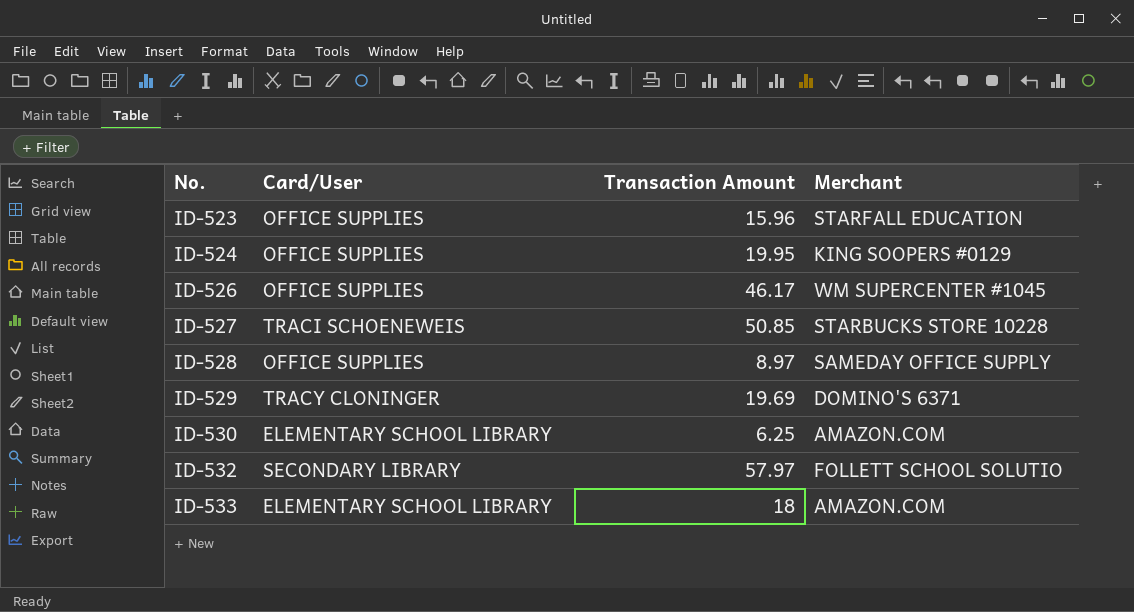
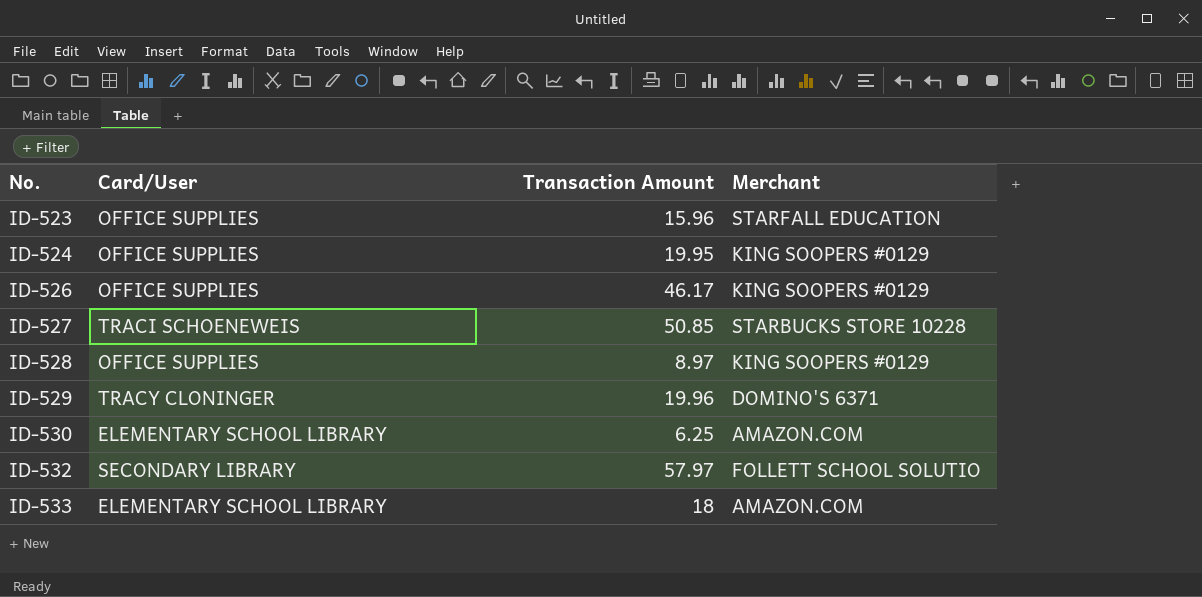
ID-526 | Merchant: WM SUPERCENTER #1045 -> KING SOOPERS #0129
ID-528 | Merchant: SAMEDAY OFFICE SUPPLY -> KING SOOPERS #0129
ID-529 | Transaction Amount: 19.69 -> 19.96

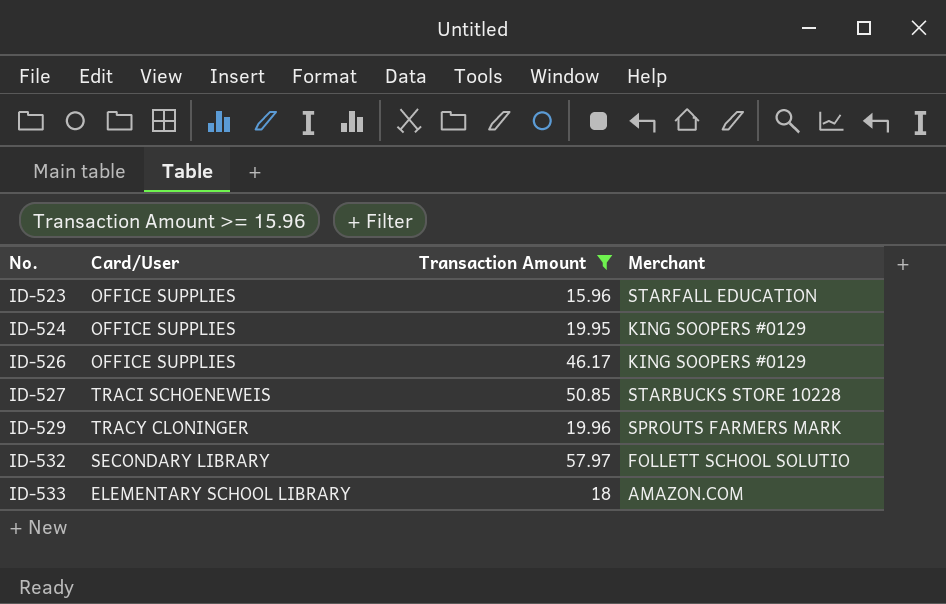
filter: none -> Transaction Amount >= 15.96
ID-529 | Merchant: DOMINO'S 6371 -> SPROUTS FARMERS MARK

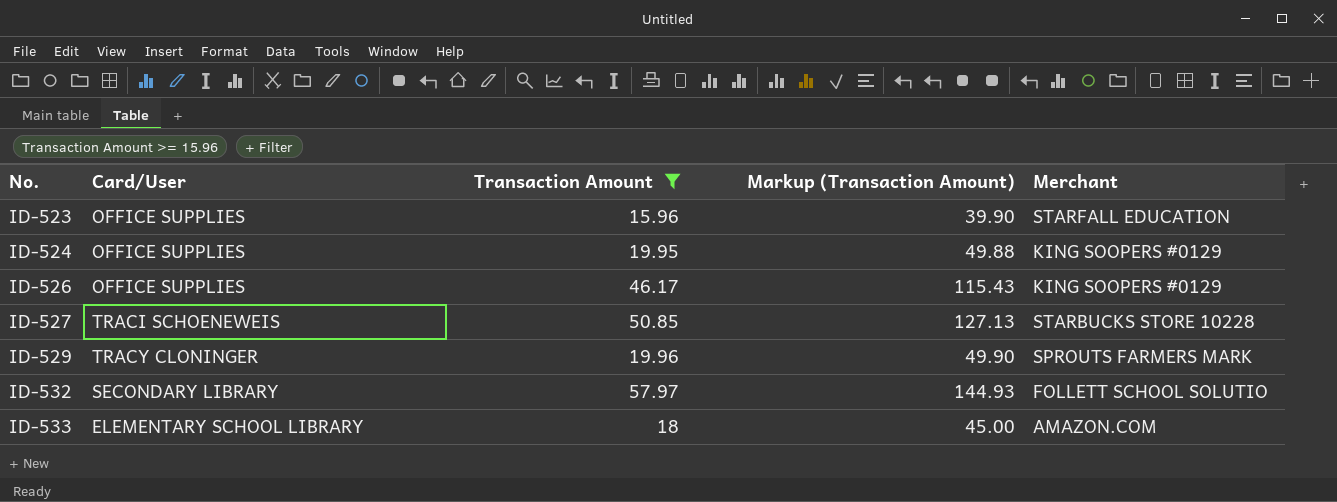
column Markup (Transaction Amount) | formula: none -> [Transaction Amount] * 2.5

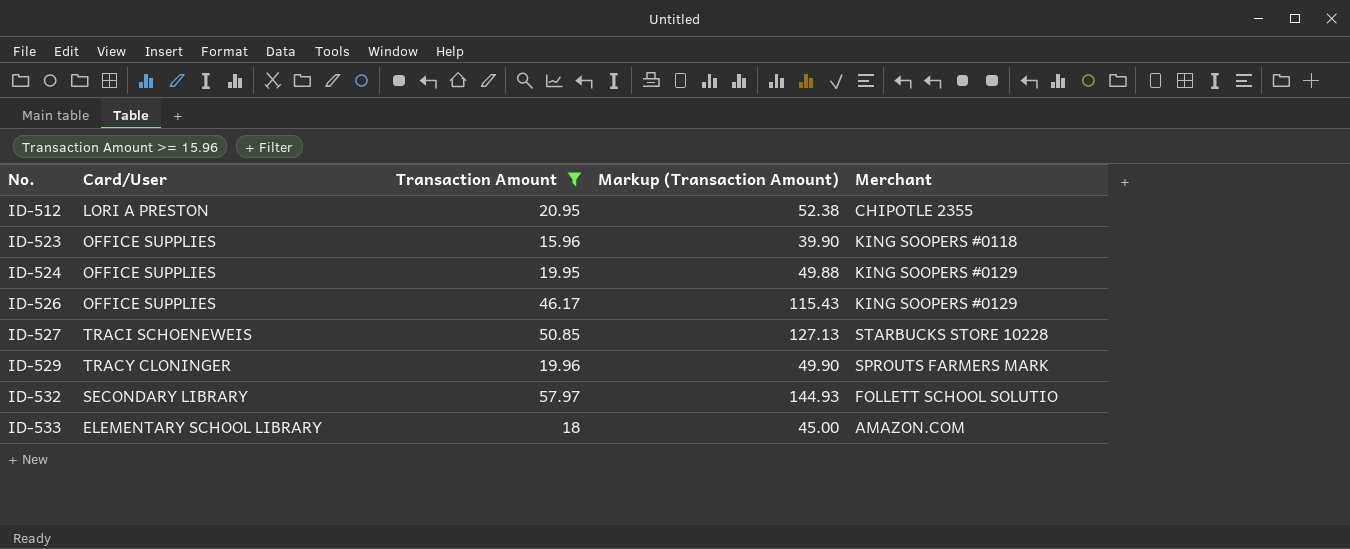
row ID-512: none -> LORI A PRESTON | 20.95 | 52.38 | CHIPOTLE 2355
ID-523 | Merchant: STARFALL EDUCATION -> KING SOOPERS #0118

